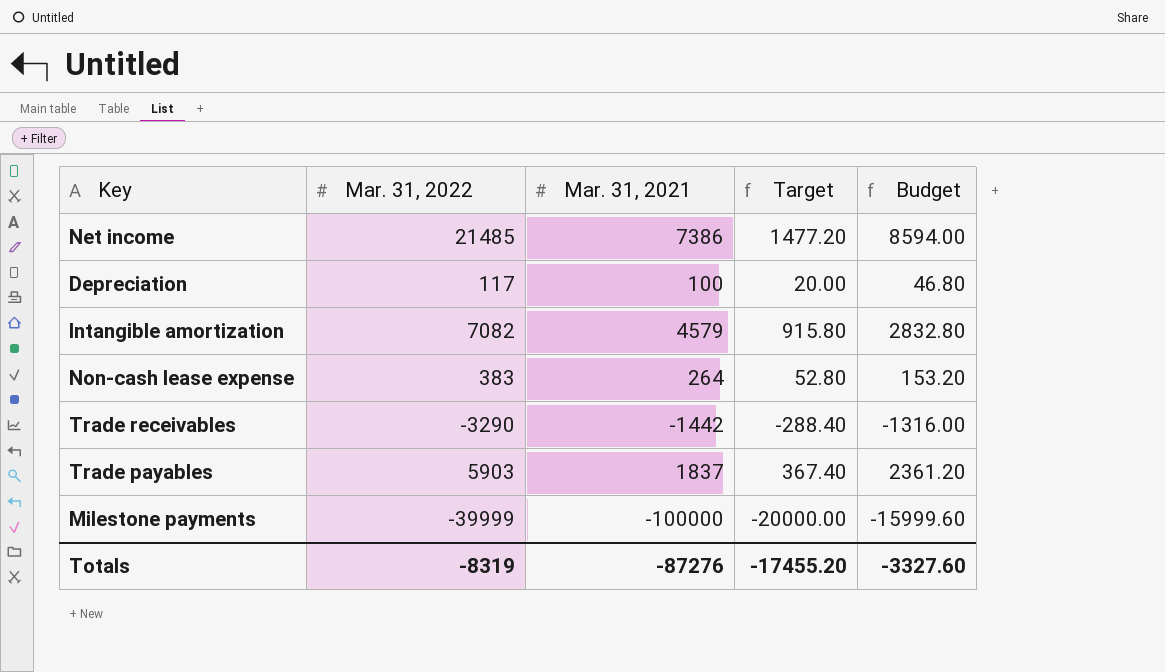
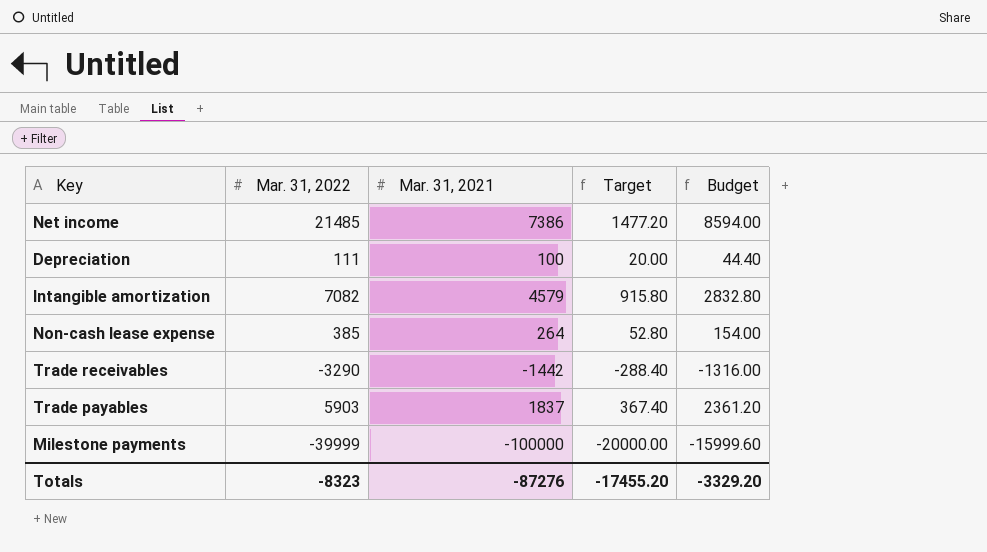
Depreciation | Mar. 31, 2022: 117 -> 111
Depreciation | Budget: 46.80 -> 44.40
Non-cash lease expense | Mar. 31, 2022: 383 -> 385
Non-cash lease expense | Budget: 153.20 -> 154.00
Totals | Mar. 31, 2022: -8319 -> -8323
Totals | Budget: -3327.60 -> -3329.20

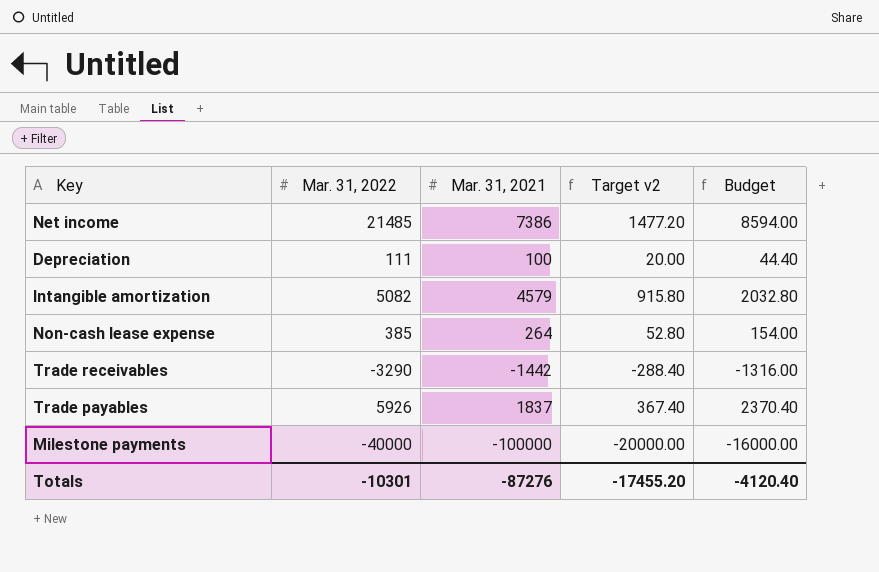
column name: Target -> Target v2
Intangible amortization | Mar. 31, 2022: 7082 -> 5082
Intangible amortization | Budget: 2832.80 -> 2032.80
Trade payables | Mar. 31, 2022: 5903 -> 5926
Trade payables | Budget: 2361.20 -> 2370.40
Milestone payments | Mar. 31, 2022: -39999 -> -40000
Milestone payments | Budget: -15999.60 -> -16000.00
Totals | Mar. 31, 2022: -8323 -> -10301
Totals | Budget: -3329.20 -> -4120.40

